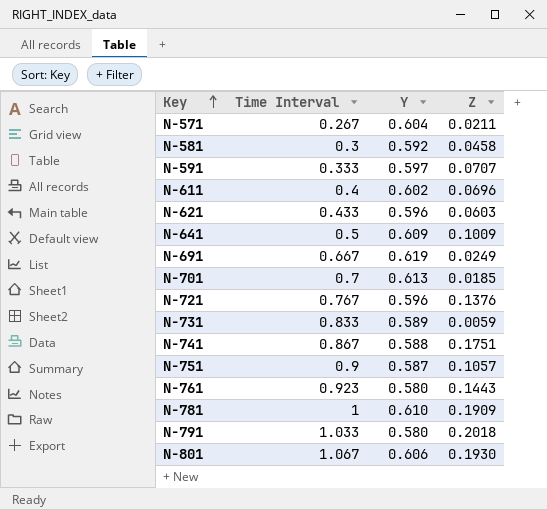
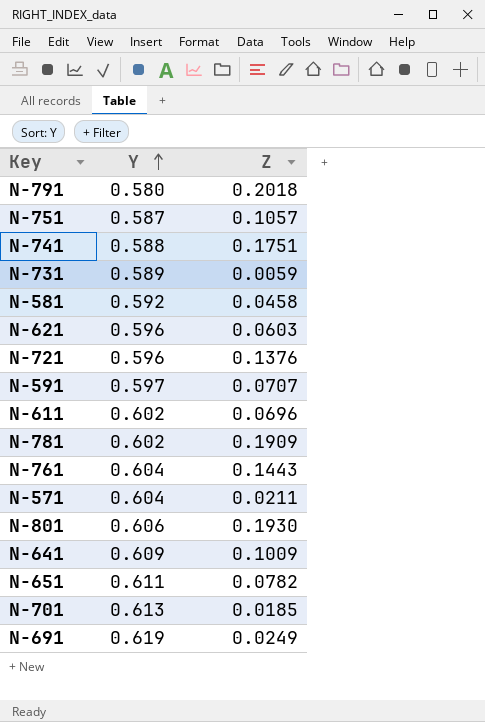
row order: Key ascending -> Y ascending
column Time Interval | position: 2 -> none
N-781 | Y: 0.610 -> 0.602
N-761 | Y: 0.580 -> 0.604
row N-651: none -> 0.611 | 0.0782

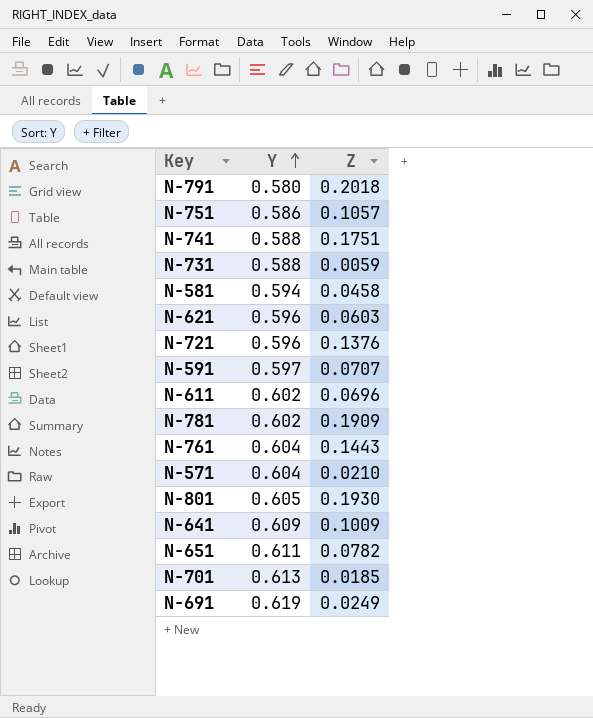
N-751 | Y: 0.587 -> 0.586
N-731 | Y: 0.589 -> 0.588
N-581 | Y: 0.592 -> 0.594
N-571 | Z: 0.0211 -> 0.0210
N-801 | Y: 0.606 -> 0.605

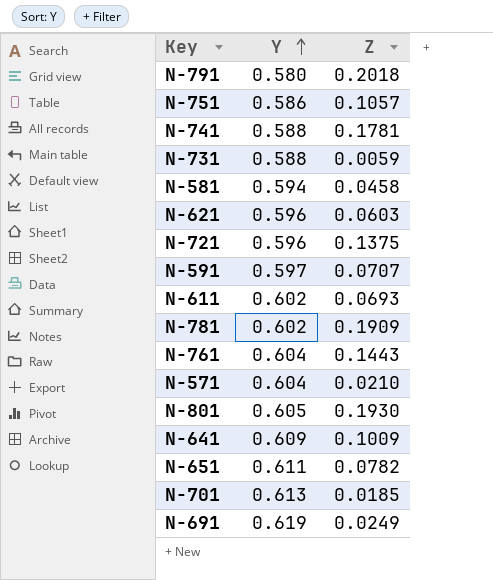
N-741 | Z: 0.1751 -> 0.1781
N-721 | Z: 0.1376 -> 0.1375
N-611 | Z: 0.0696 -> 0.0693

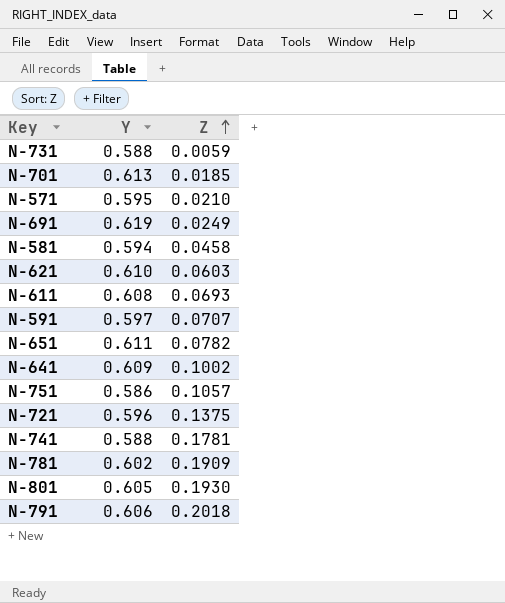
row order: Y ascending -> Z ascending
row N-761: 0.604 | 0.1443 -> none
N-571 | Y: 0.604 -> 0.595
N-621 | Y: 0.596 -> 0.610
N-611 | Y: 0.602 -> 0.608
N-641 | Z: 0.1009 -> 0.1002
N-791 | Y: 0.580 -> 0.606

